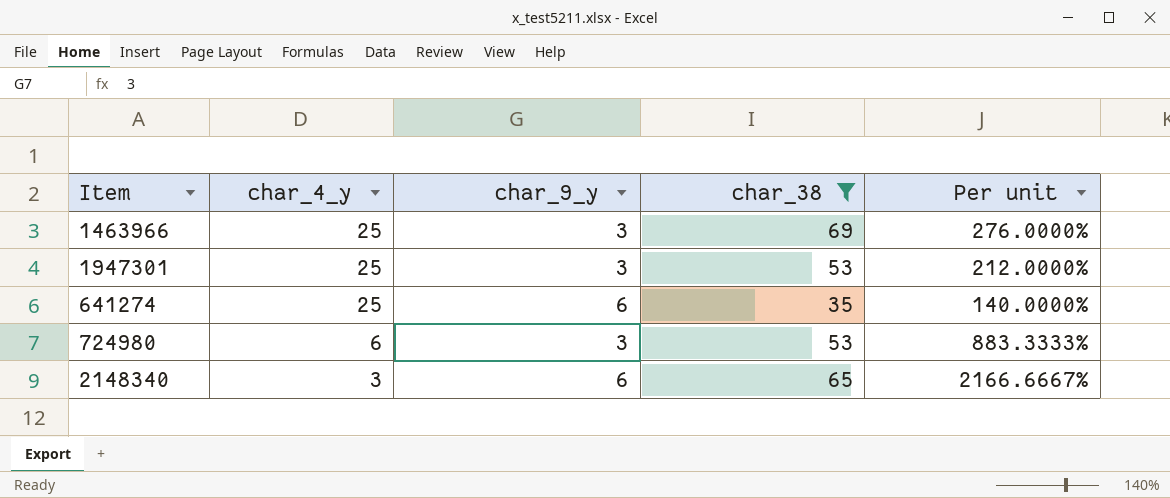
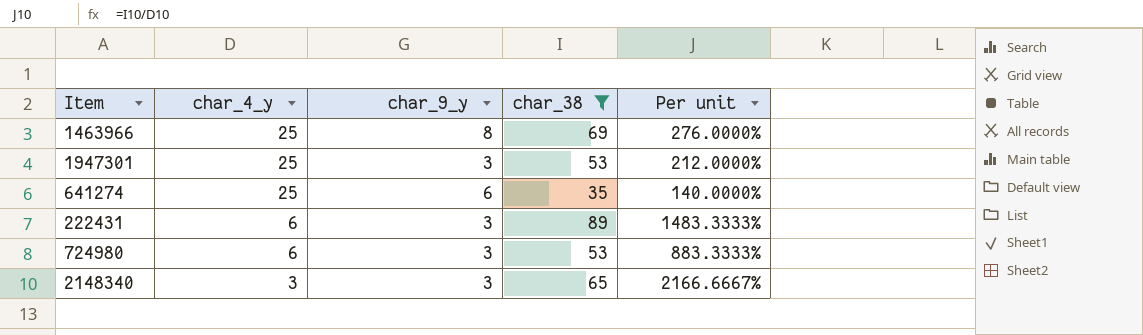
1463966 | char_9_y: 3 -> 8
row 222431: none -> 6 | 3 | 89 | 1483.3333%
2148340 | char_9_y: 6 -> 3

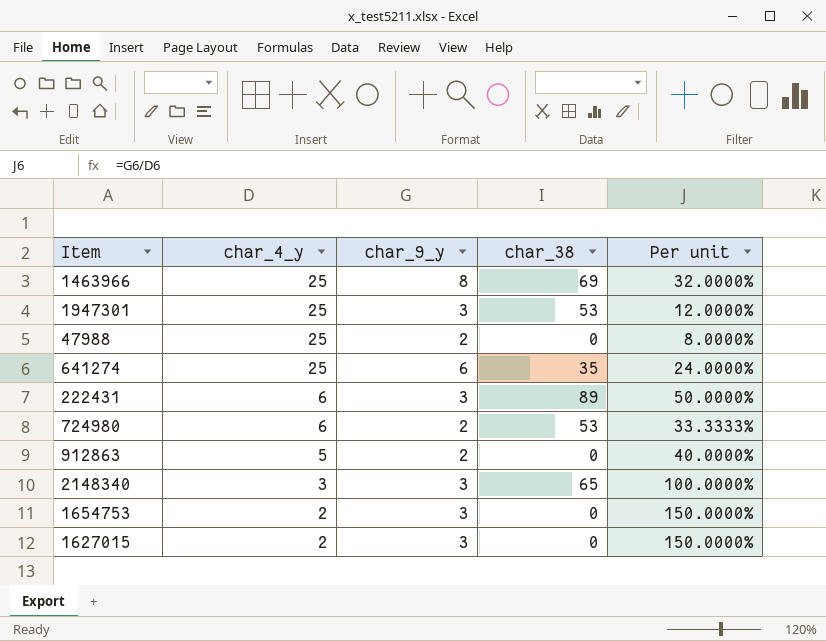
filter: char_38 != 0 -> none
column Per unit | formula: [char_38] / [char_4_y] -> [char_9_y] / [char_4_y]
724980 | char_9_y: 3 -> 2

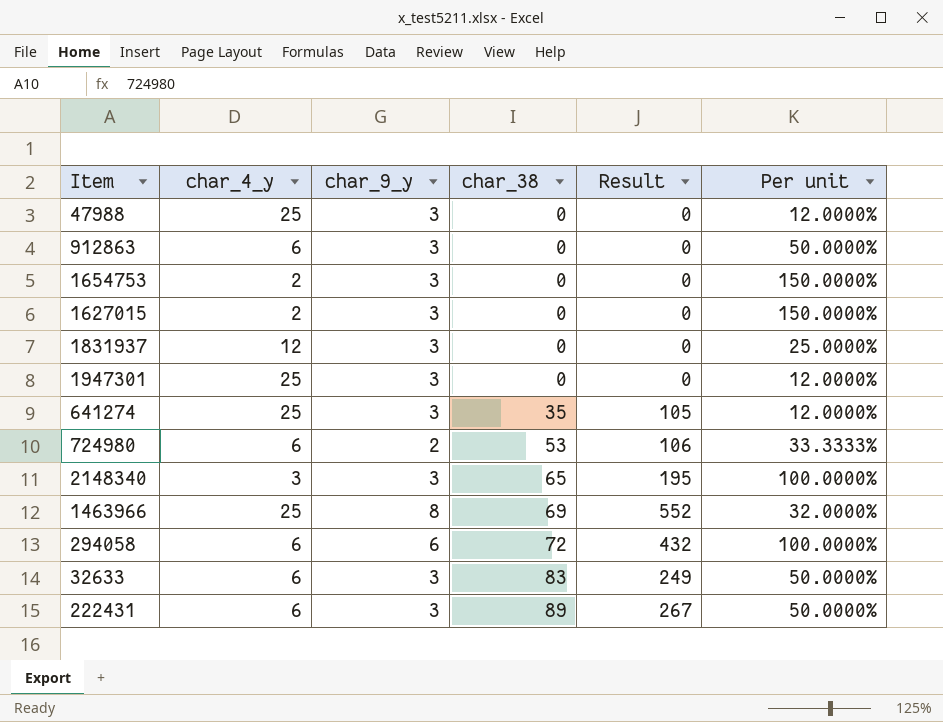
row order: char_4_y descending -> char_38 ascending
column Result | formula: none -> [char_9_y] * [char_38]
47988 | char_9_y: 2 -> 3
47988 | Per unit: 8.0000% -> 12.0000%
912863 | char_4_y: 5 -> 6
912863 | char_9_y: 2 -> 3
912863 | Per unit: 40.0000% -> 50.0000%
row 1831937: none -> 12 | 3 | 0 | 0 | 25.0000%
1947301 | char_38: 53 -> 0
641274 | char_9_y: 6 -> 3
641274 | Per unit: 24.0000% -> 12.0000%
row 294058: none -> 6 | 6 | 72 | 432 | 100.0000%
row 32633: none -> 6 | 3 | 83 | 249 | 50.0000%

